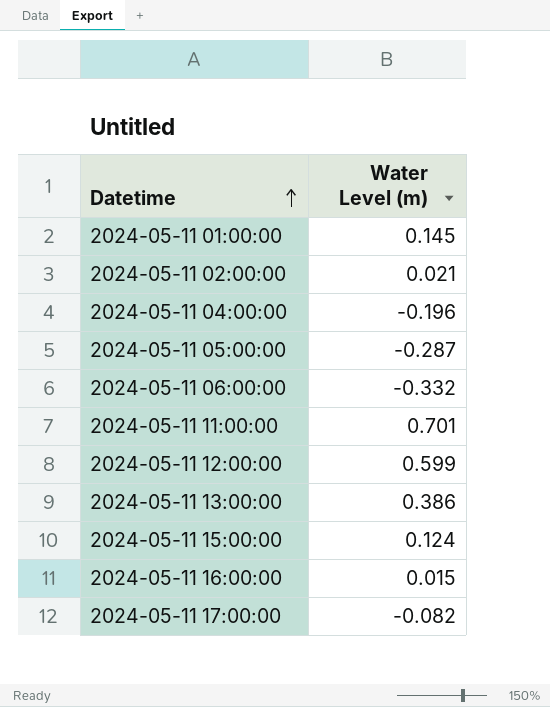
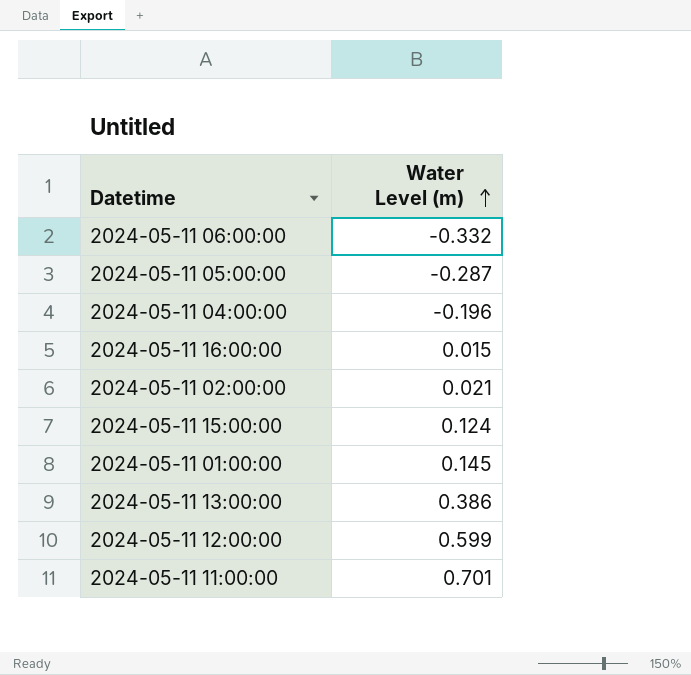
row order: Datetime ascending -> Water Level (m) ascending
row 2024-05-11 17:00:00: -0.082 -> none

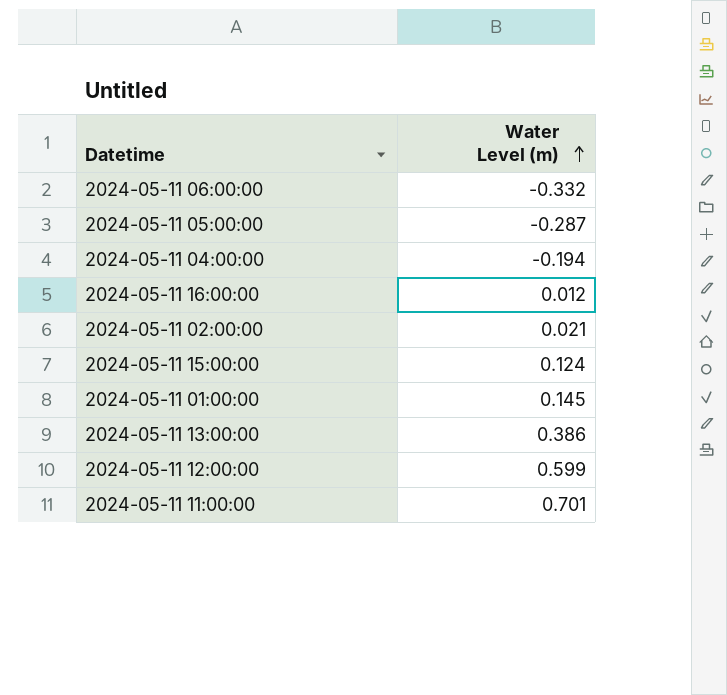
2024-05-11 04:00:00 | Water Level (m): -0.196 -> -0.194
2024-05-11 16:00:00 | Water Level (m): 0.015 -> 0.012

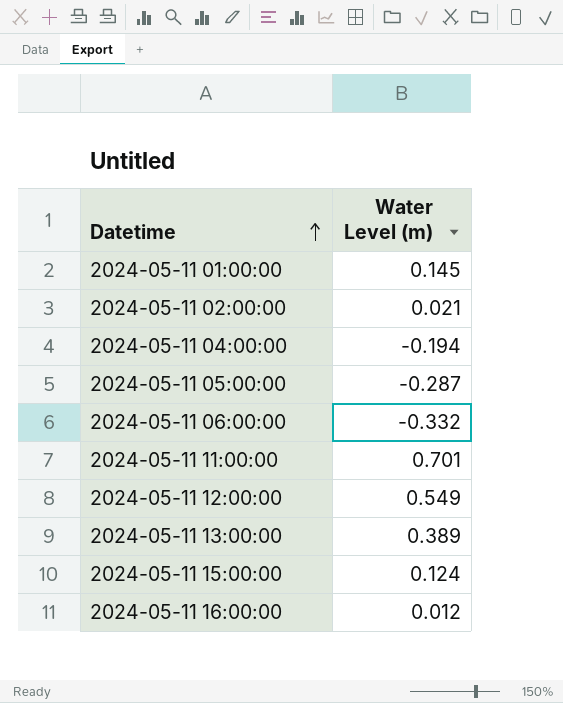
row order: Water Level (m) ascending -> Datetime ascending
2024-05-11 12:00:00 | Water Level (m): 0.599 -> 0.549
2024-05-11 13:00:00 | Water Level (m): 0.386 -> 0.389

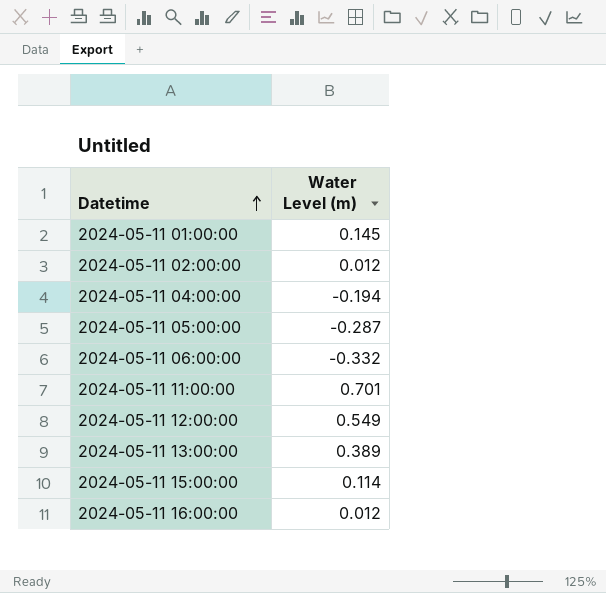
2024-05-11 02:00:00 | Water Level (m): 0.021 -> 0.012
2024-05-11 15:00:00 | Water Level (m): 0.124 -> 0.114

